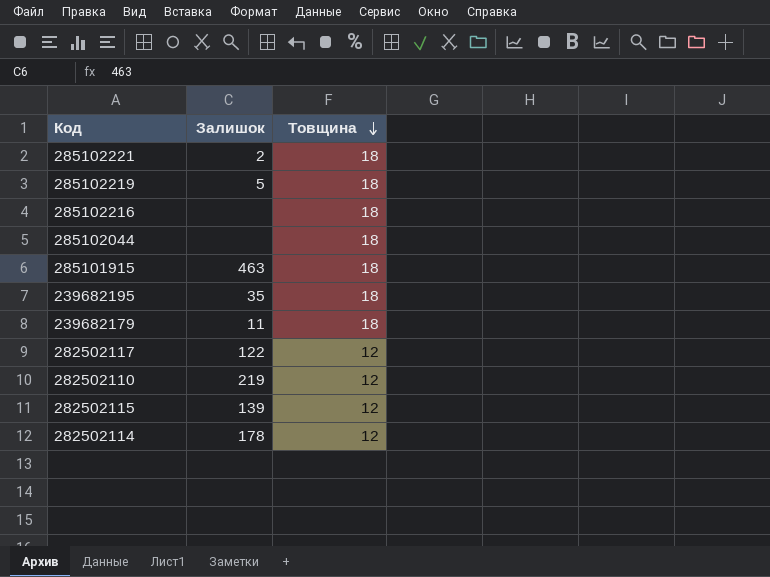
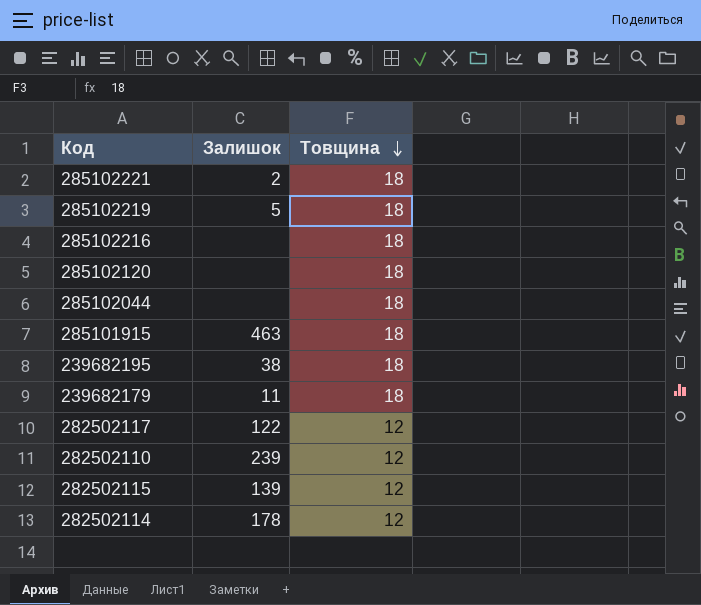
row 285102120: none -> none | 18
239682195 | Залишок: 35 -> 38
282502110 | Залишок: 219 -> 239

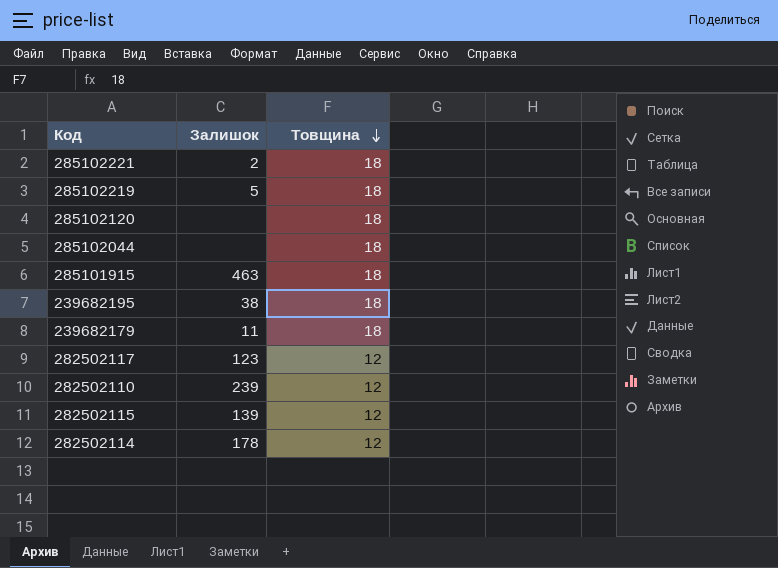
row 285102216: none | 18 -> none
282502117 | Залишок: 122 -> 123

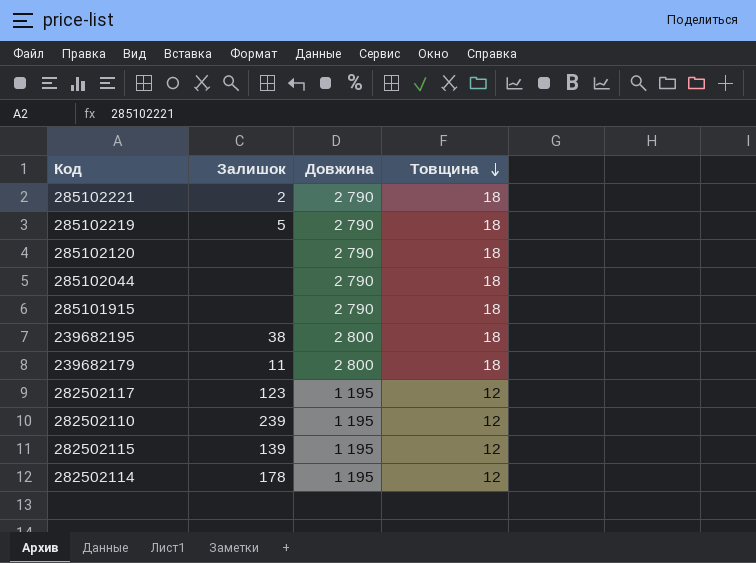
column Довжина | position: none -> 3
285101915 | Залишок: 463 -> none

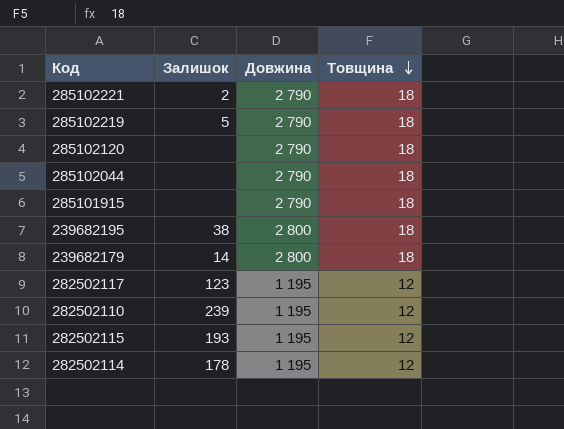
239682179 | Залишок: 11 -> 14
282502115 | Залишок: 139 -> 193

